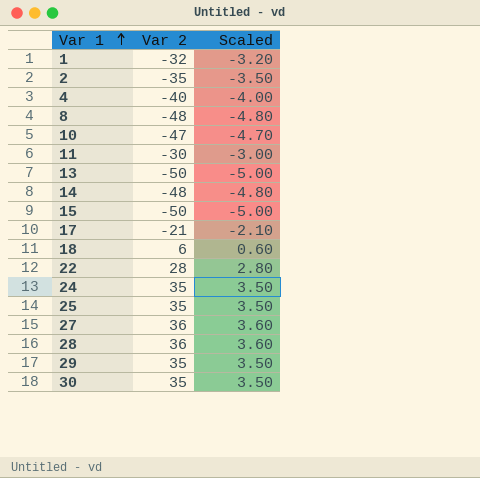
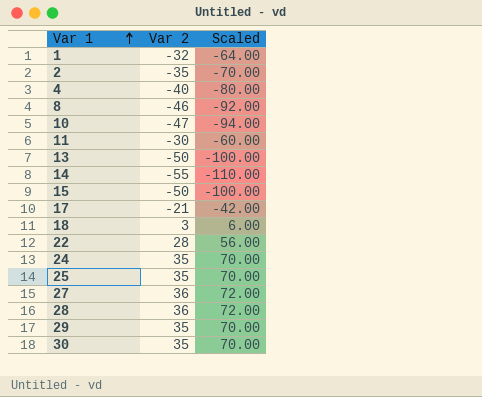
column Scaled | formula: [Var 2] * 0.1 -> [Var 2] * 2
8 | Var 2: -48 -> -46
14 | Var 2: -48 -> -55
18 | Var 2: 6 -> 3

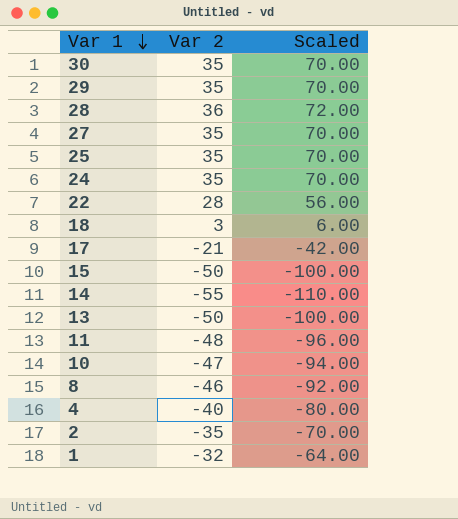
row order: Var 1 ascending -> Var 1 descending
27 | Var 2: 36 -> 35
27 | Scaled: 72.00 -> 70.00
11 | Var 2: -30 -> -48
11 | Scaled: -60.00 -> -96.00

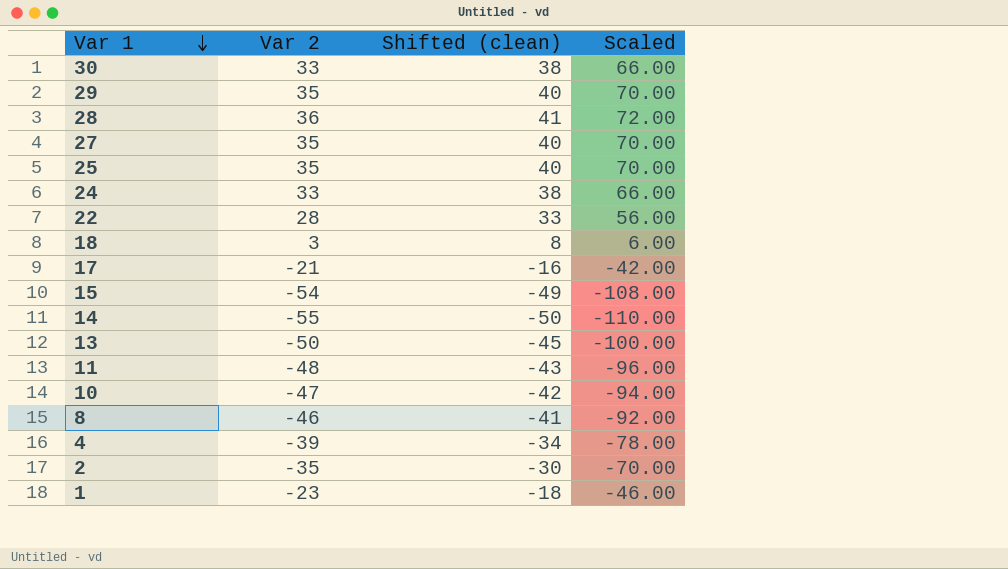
column Shifted (clean) | formula: none -> [Var 2] + 5
30 | Var 2: 35 -> 33
30 | Scaled: 70.00 -> 66.00
24 | Var 2: 35 -> 33
24 | Scaled: 70.00 -> 66.00
15 | Var 2: -50 -> -54
15 | Scaled: -100.00 -> -108.00
4 | Var 2: -40 -> -39
4 | Scaled: -80.00 -> -78.00
1 | Var 2: -32 -> -23
1 | Scaled: -64.00 -> -46.00

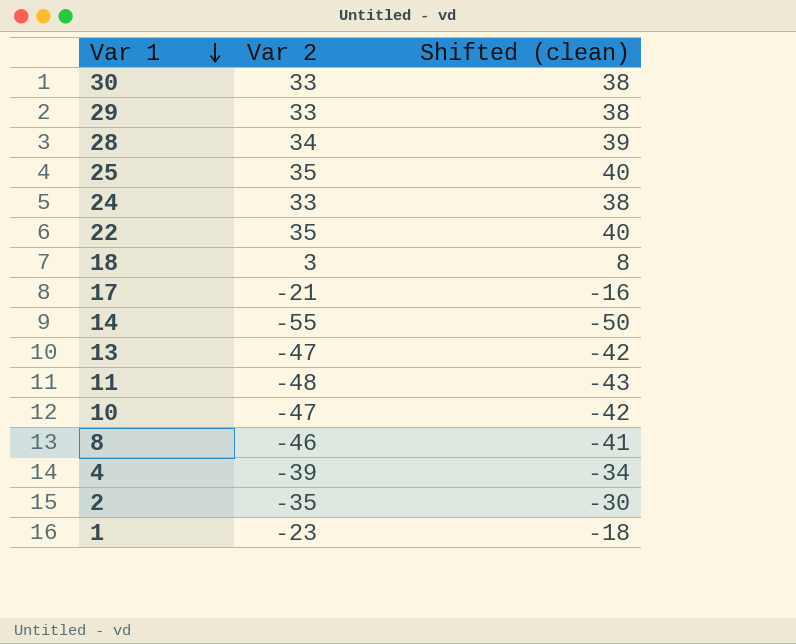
column Scaled | formula: [Var 2] * 2 -> none
row 27: 35 | 40 | 70.00 -> none
row 15: -54 | -49 | -108.00 -> none
29 | Var 2: 35 -> 33
29 | Shifted (clean): 40 -> 38
28 | Var 2: 36 -> 34
28 | Shifted (clean): 41 -> 39
22 | Var 2: 28 -> 35
22 | Shifted (clean): 33 -> 40
13 | Var 2: -50 -> -47
13 | Shifted (clean): -45 -> -42

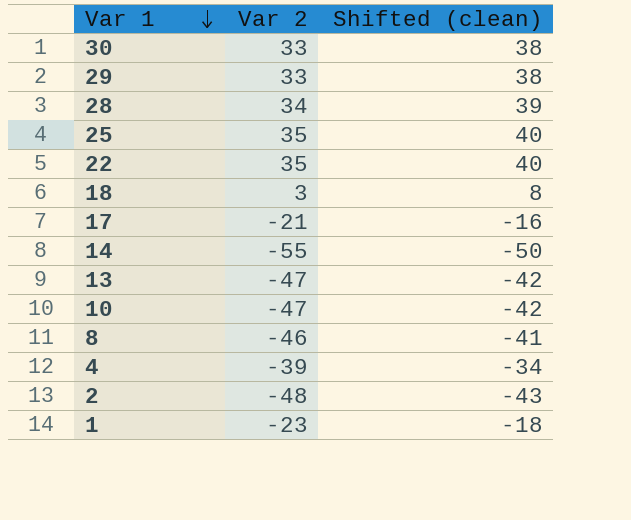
row 24: 33 | 38 -> none
row 11: -48 | -43 -> none
2 | Var 2: -35 -> -48
2 | Shifted (clean): -30 -> -43

